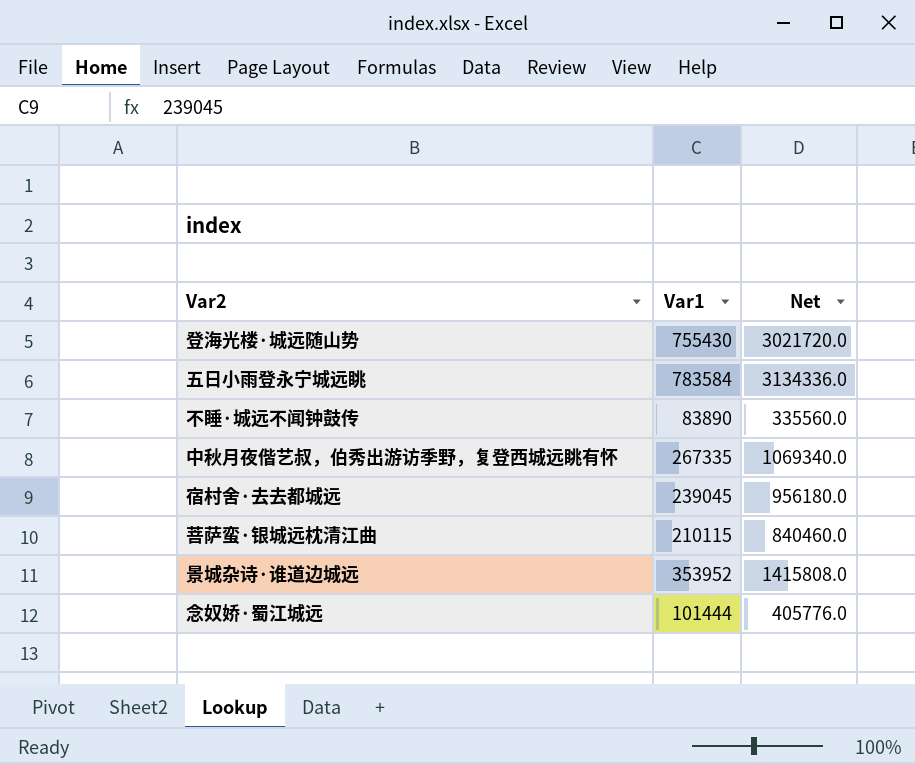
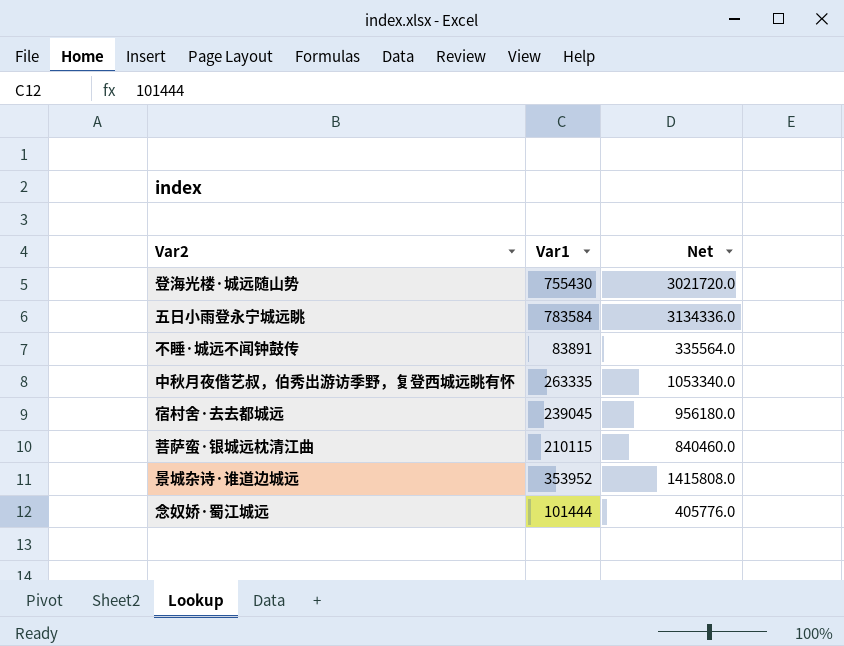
不睡·城远不闻钟鼓传 | Var1: 83890 -> 83891
不睡·城远不闻钟鼓传 | Net: 335560.0 -> 335564.0
中秋月夜偕艺叔，伯秀出游访季野，复登西城远眺有怀 | Var1: 267335 -> 263335
中秋月夜偕艺叔，伯秀出游访季野，复登西城远眺有怀 | Net: 1069340.0 -> 1053340.0

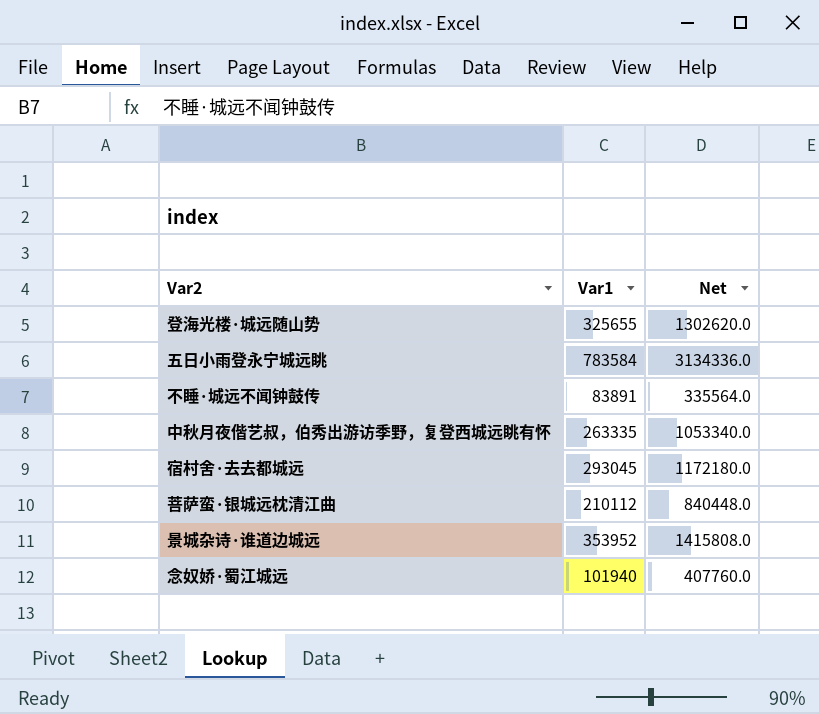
登海光楼·城远随山势 | Var1: 755430 -> 325655
登海光楼·城远随山势 | Net: 3021720.0 -> 1302620.0
宿村舍·去去都城远 | Var1: 239045 -> 293045
宿村舍·去去都城远 | Net: 956180.0 -> 1172180.0
菩萨蛮·银城远枕清江曲 | Var1: 210115 -> 210112
菩萨蛮·银城远枕清江曲 | Net: 840460.0 -> 840448.0
念奴娇·蜀江城远 | Var1: 101444 -> 101940
念奴娇·蜀江城远 | Net: 405776.0 -> 407760.0

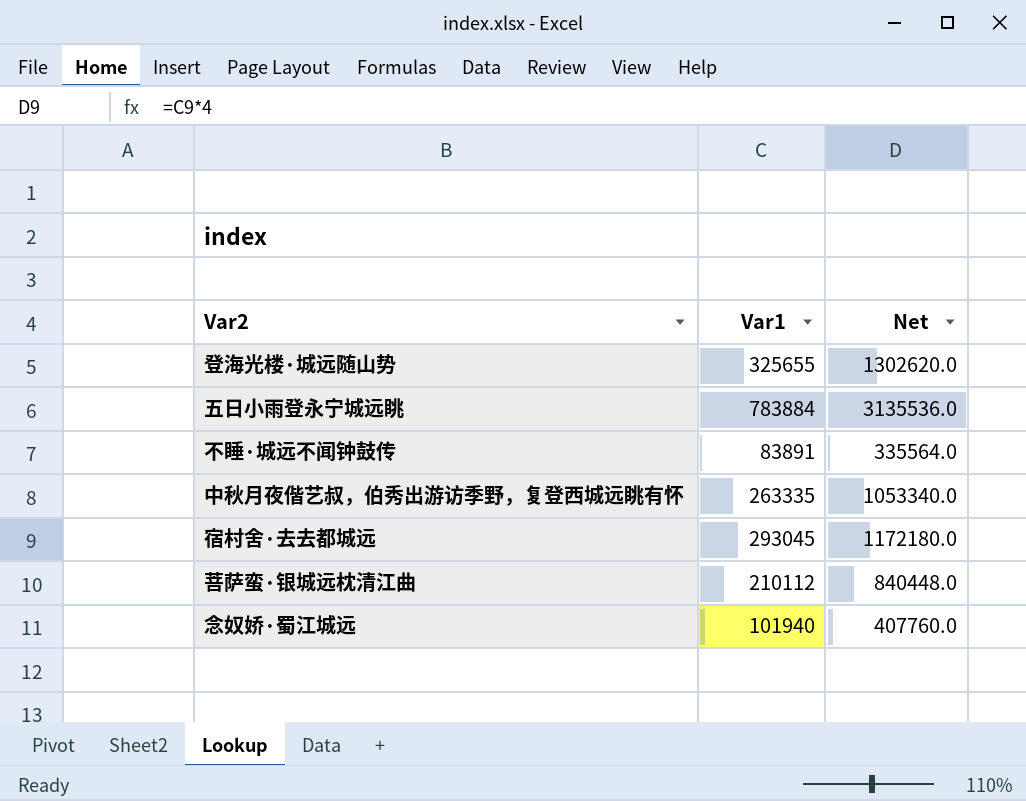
row 景城杂诗·谁道边城远: 353952 | 1415808.0 -> none
五日小雨登永宁城远眺 | Var1: 783584 -> 783884
五日小雨登永宁城远眺 | Net: 3134336.0 -> 3135536.0

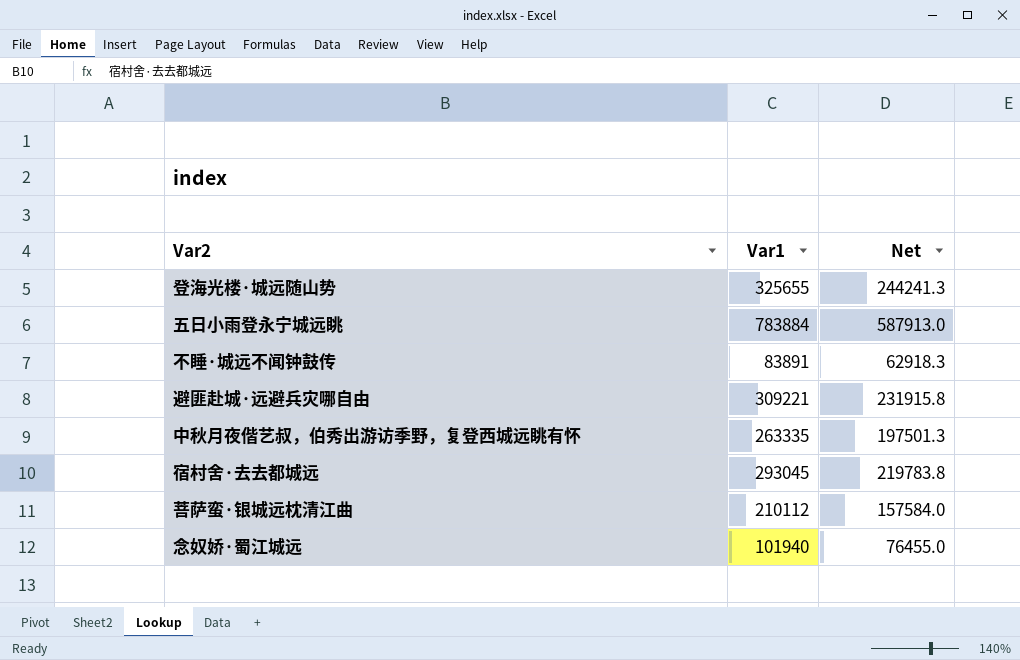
column Net | formula: [Var1] * 4 -> [Var1] * 0.75
row 避匪赴城·远避兵灾哪自由: none -> 309221 | 231915.8

